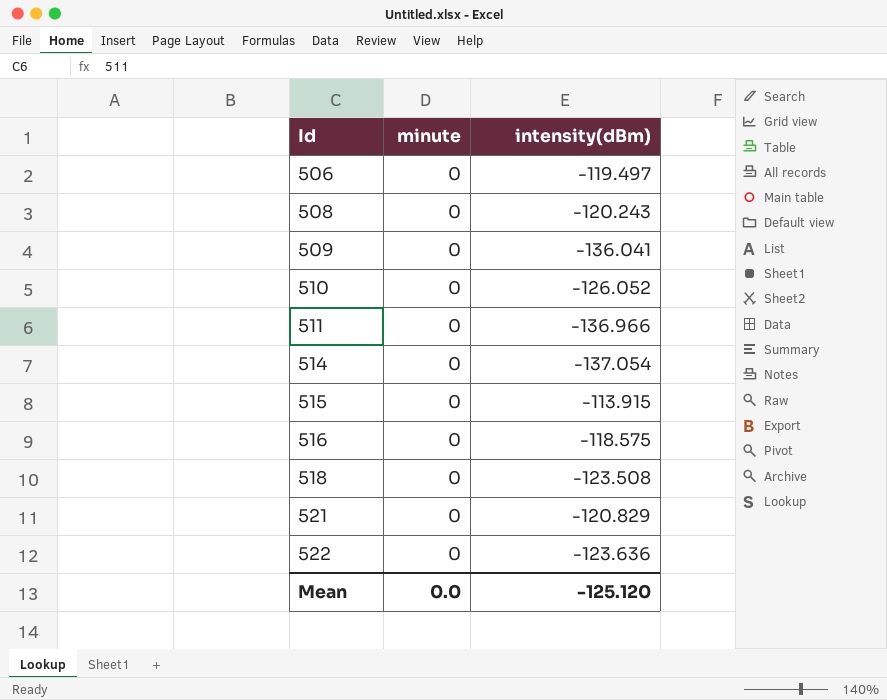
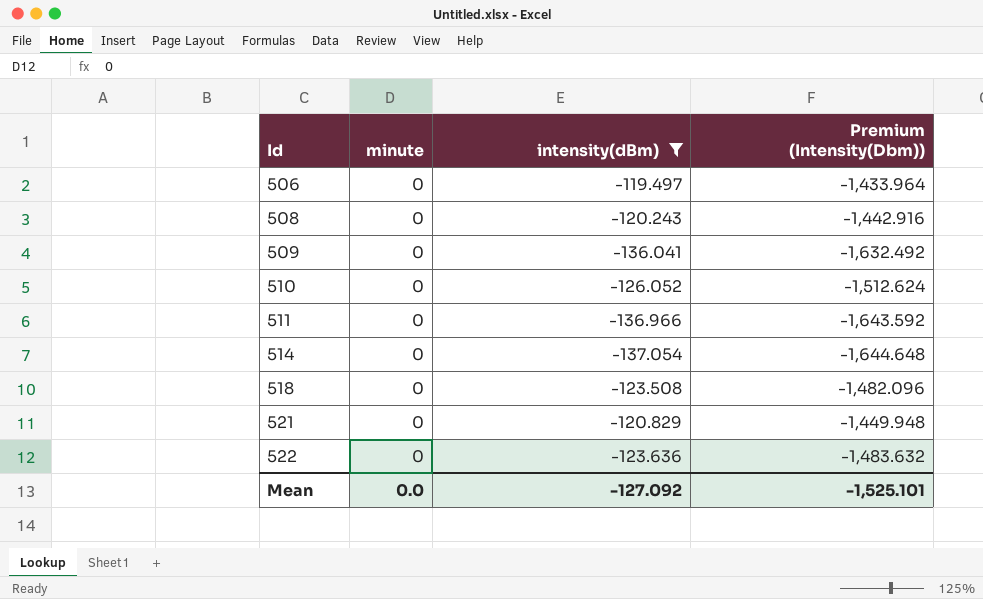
filter: none -> intensity(dBm) <= -119.497
column Premium (Intensity(Dbm)) | formula: none -> [intensity(dBm)] * 12
Mean | intensity(dBm): -125.120 -> -127.092

